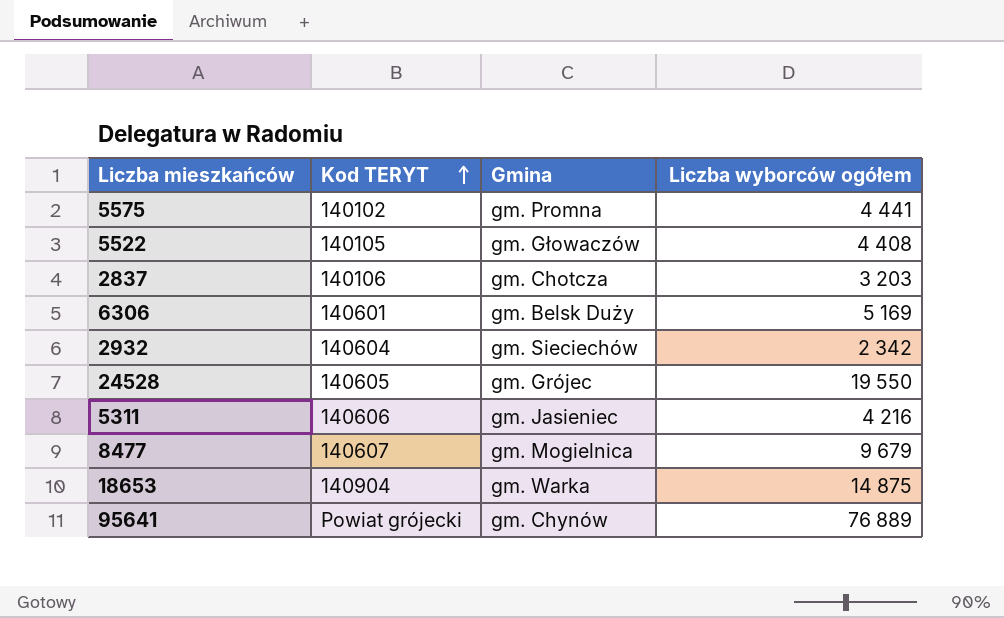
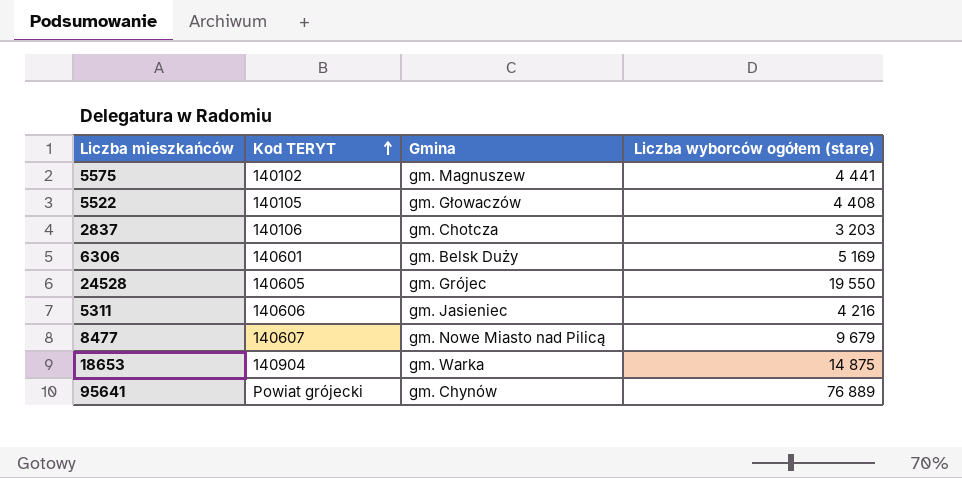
column name: Liczba wyborców ogółem -> Liczba wyborców ogółem (stare)
row 2932: 140604 | gm. Sieciechów | 2 342 -> none
5575 | Gmina: gm. Promna -> gm. Magnuszew
8477 | Gmina: gm. Mogielnica -> gm. Nowe Miasto nad Pilicą

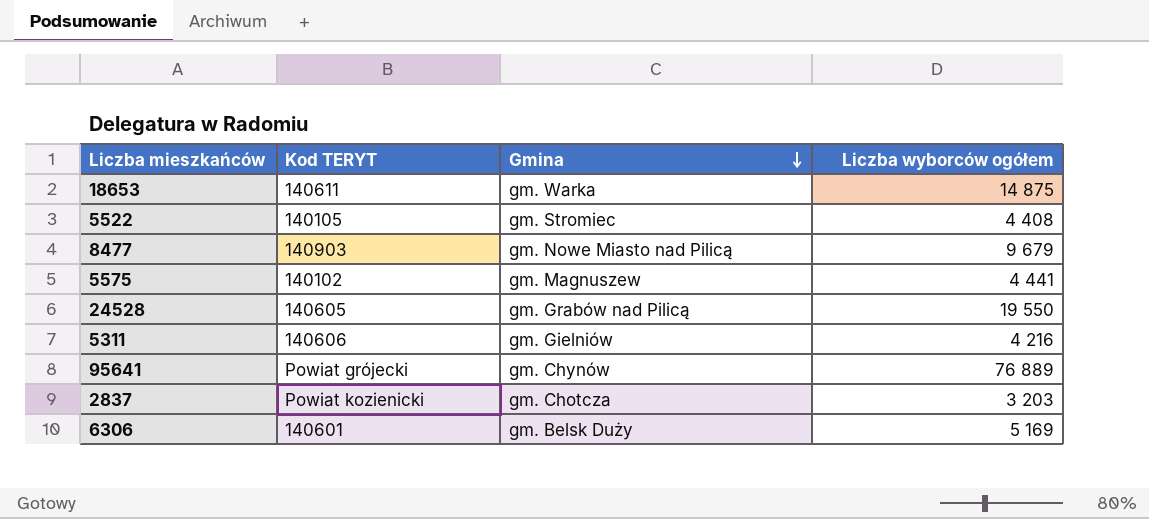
row order: Kod TERYT ascending -> Gmina descending
column name: Liczba wyborców ogółem (stare) -> Liczba wyborców ogółem
18653 | Kod TERYT: 140904 -> 140611
5522 | Gmina: gm. Głowaczów -> gm. Stromiec
8477 | Kod TERYT: 140607 -> 140903
24528 | Gmina: gm. Grójec -> gm. Grabów nad Pilicą
5311 | Gmina: gm. Jasieniec -> gm. Gielniów
2837 | Kod TERYT: 140106 -> Powiat kozienicki

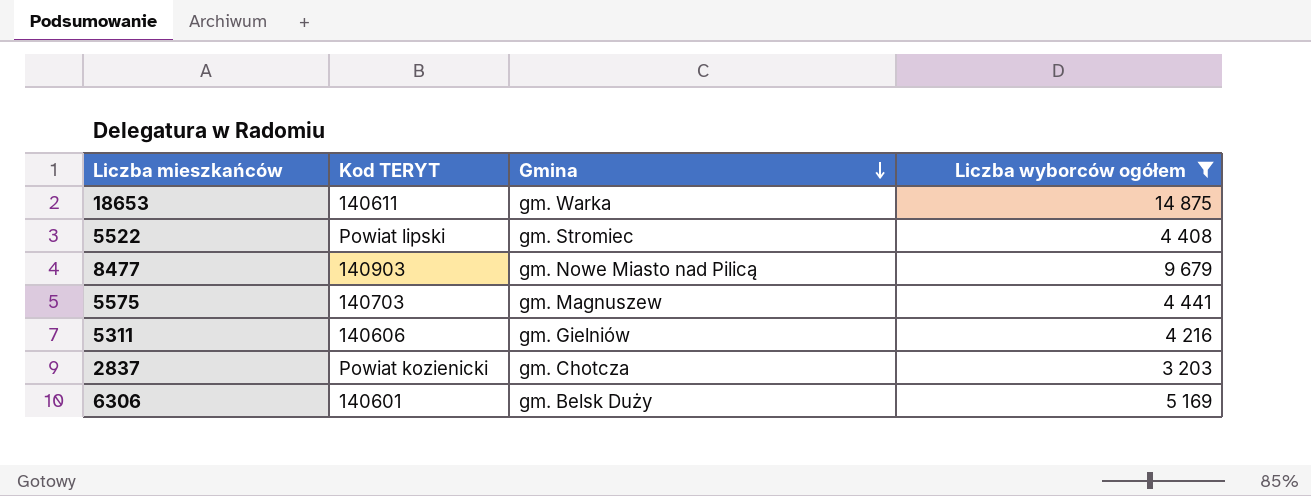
filter: none -> Liczba wyborców ogółem <= 14 875
5522 | Kod TERYT: 140105 -> Powiat lipski
5575 | Kod TERYT: 140102 -> 140703

